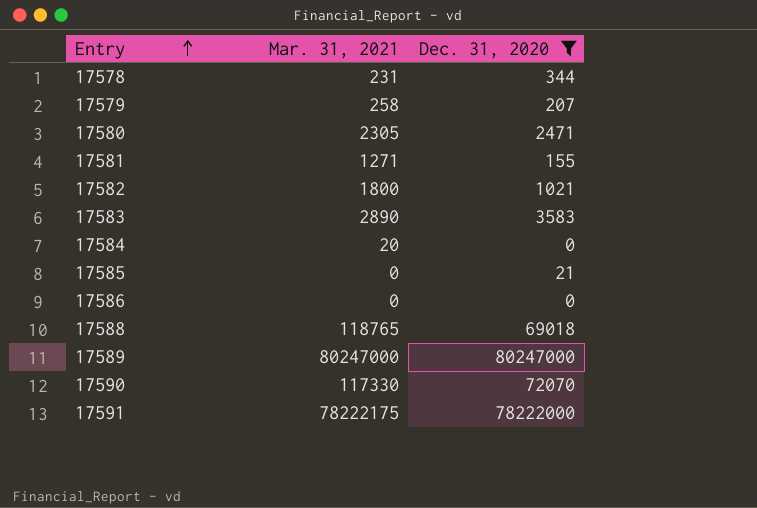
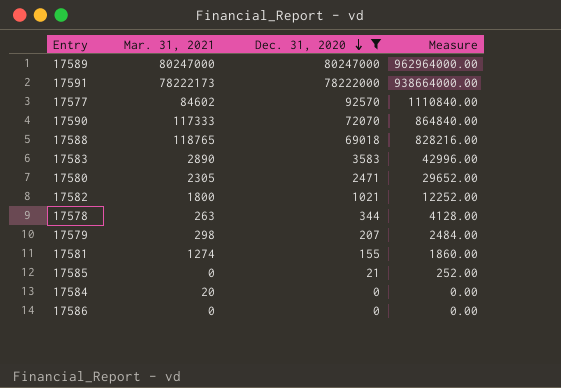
row order: Entry ascending -> Dec. 31, 2020 descending
column Measure | formula: none -> [Dec. 31, 2020] * 12
17591 | Mar. 31, 2021: 78222175 -> 78222173
row 17577: none -> 84602 | 92570 | 1110840.00
17590 | Mar. 31, 2021: 117330 -> 117333
17578 | Mar. 31, 2021: 231 -> 263
17579 | Mar. 31, 2021: 258 -> 298
17581 | Mar. 31, 2021: 1271 -> 1274

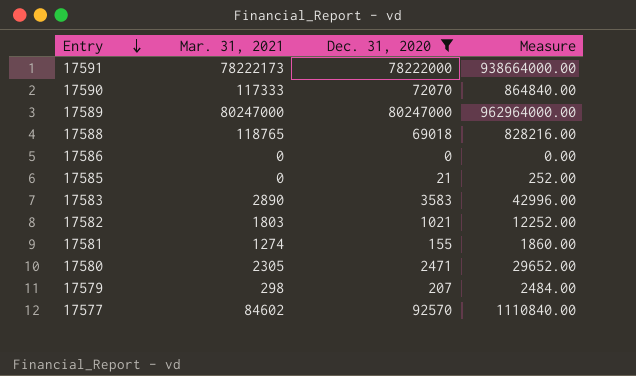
row order: Dec. 31, 2020 descending -> Entry descending
row 17578: 263 | 344 | 4128.00 -> none
row 17584: 20 | 0 | 0.00 -> none
17582 | Mar. 31, 2021: 1800 -> 1803

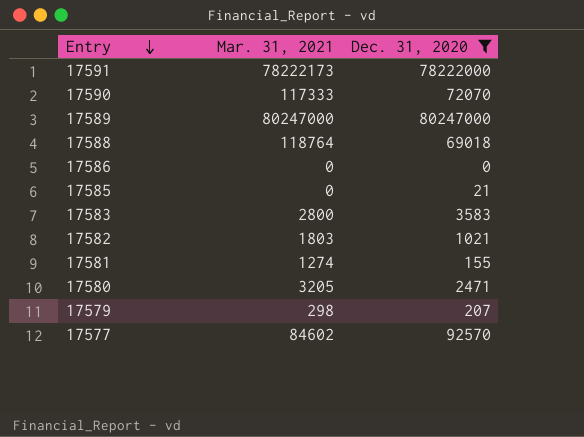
column Measure | formula: [Dec. 31, 2020] * 12 -> none
17588 | Mar. 31, 2021: 118765 -> 118764
17583 | Mar. 31, 2021: 2890 -> 2800
17580 | Mar. 31, 2021: 2305 -> 3205

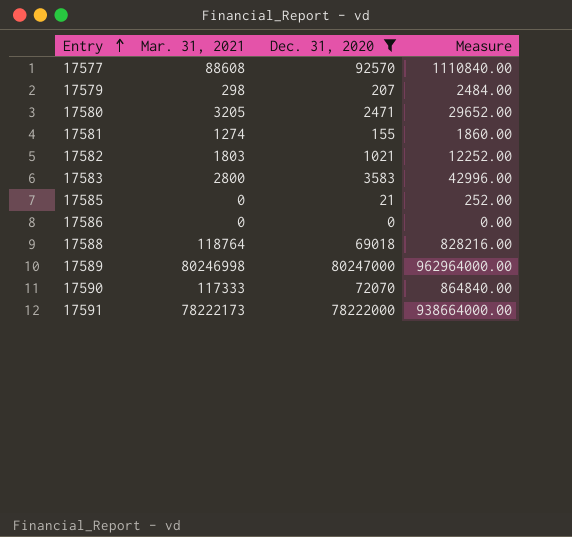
row order: Entry descending -> Entry ascending
column Measure | formula: none -> [Dec. 31, 2020] * 12
17577 | Mar. 31, 2021: 84602 -> 88608
17589 | Mar. 31, 2021: 80247000 -> 80246998

